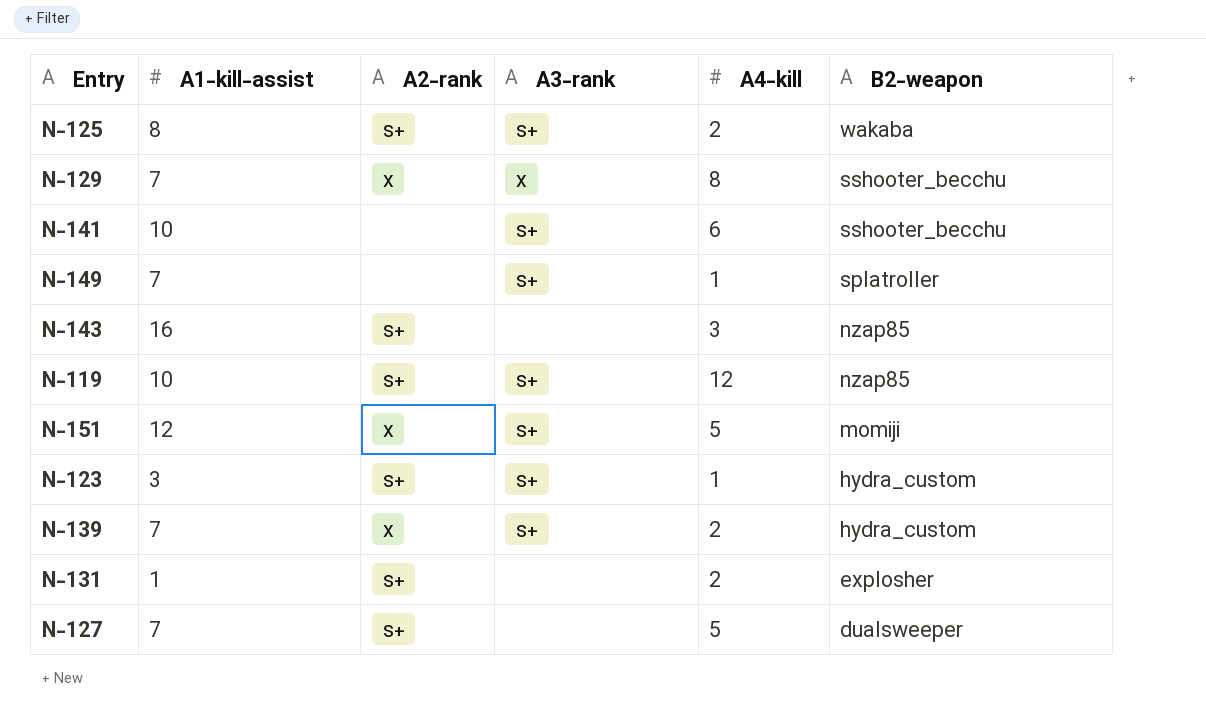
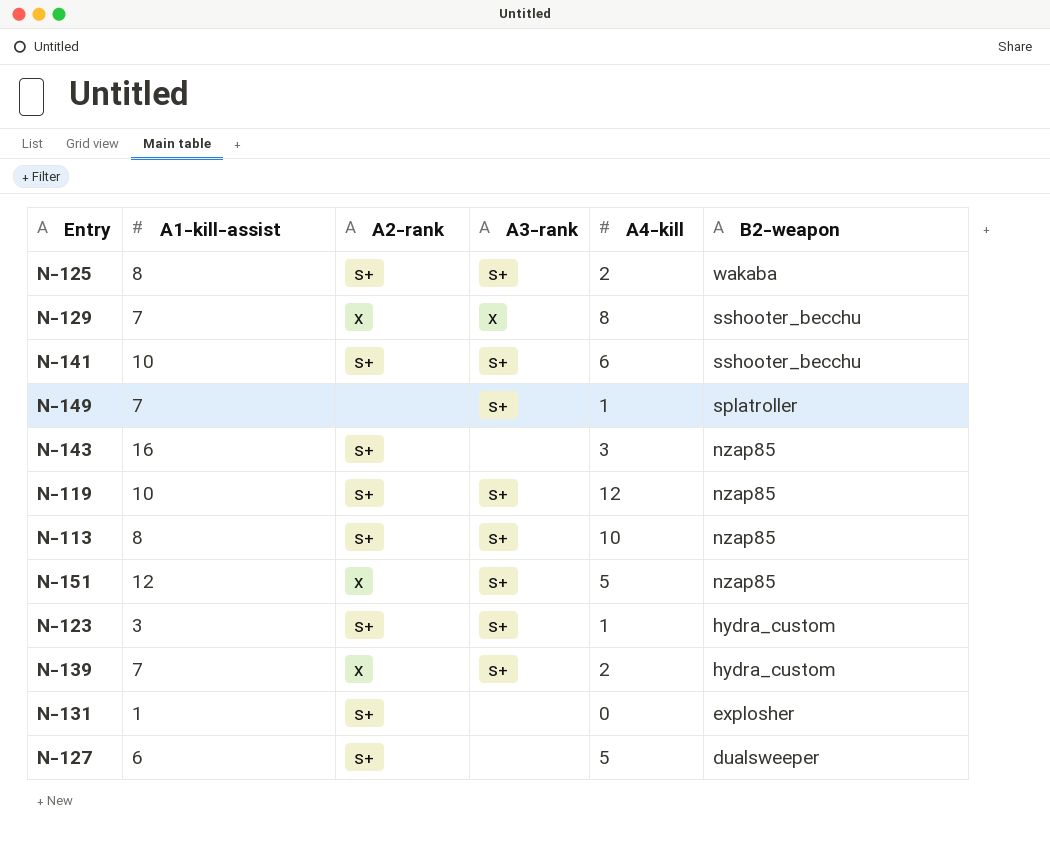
N-141 | A2-rank: none -> s+
row N-113: none -> 8 | s+ | s+ | 10 | nzap85
N-151 | B2-weapon: momiji -> nzap85
N-131 | A4-kill: 2 -> 0
N-127 | A1-kill-assist: 7 -> 6

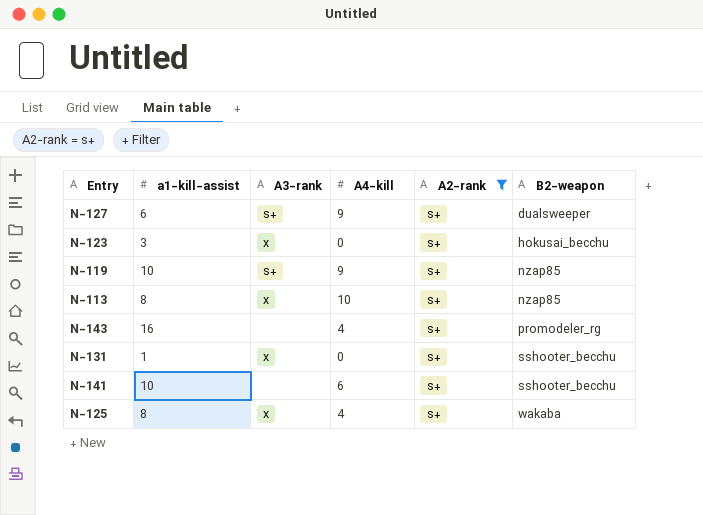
filter: none -> A2-rank = s+
row order: B2-weapon descending -> B2-weapon ascending
column name: A1-kill-assist -> a1-kill-assist
column A2-rank | position: 3 -> 5
N-127 | A3-rank: none -> s+
N-127 | A4-kill: 5 -> 9
N-123 | A3-rank: s+ -> x
N-123 | A4-kill: 1 -> 0
N-123 | B2-weapon: hydra_custom -> hokusai_becchu
N-119 | A4-kill: 12 -> 9
N-113 | A3-rank: s+ -> x
N-143 | A4-kill: 3 -> 4
N-143 | B2-weapon: nzap85 -> promodeler_rg
N-131 | A3-rank: none -> x
N-131 | B2-weapon: explosher -> sshooter_becchu
N-141 | A3-rank: s+ -> none
N-125 | A3-rank: s+ -> x
N-125 | A4-kill: 2 -> 4

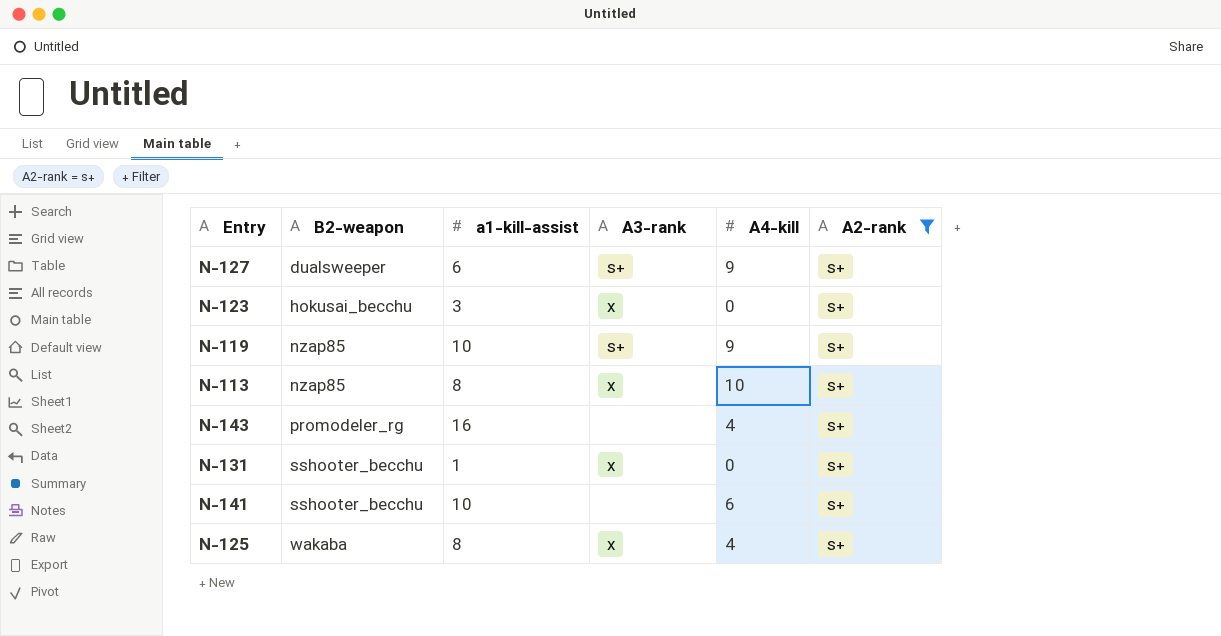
column B2-weapon | position: 6 -> 2

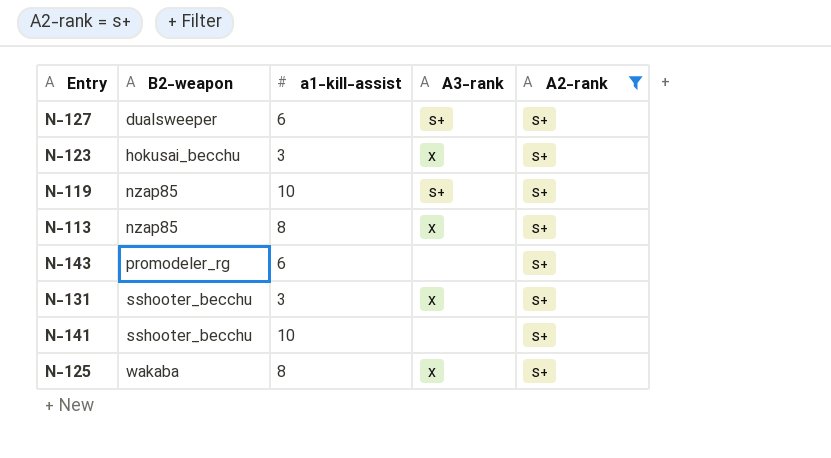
column A4-kill | position: 5 -> none
N-143 | a1-kill-assist: 16 -> 6
N-131 | a1-kill-assist: 1 -> 3

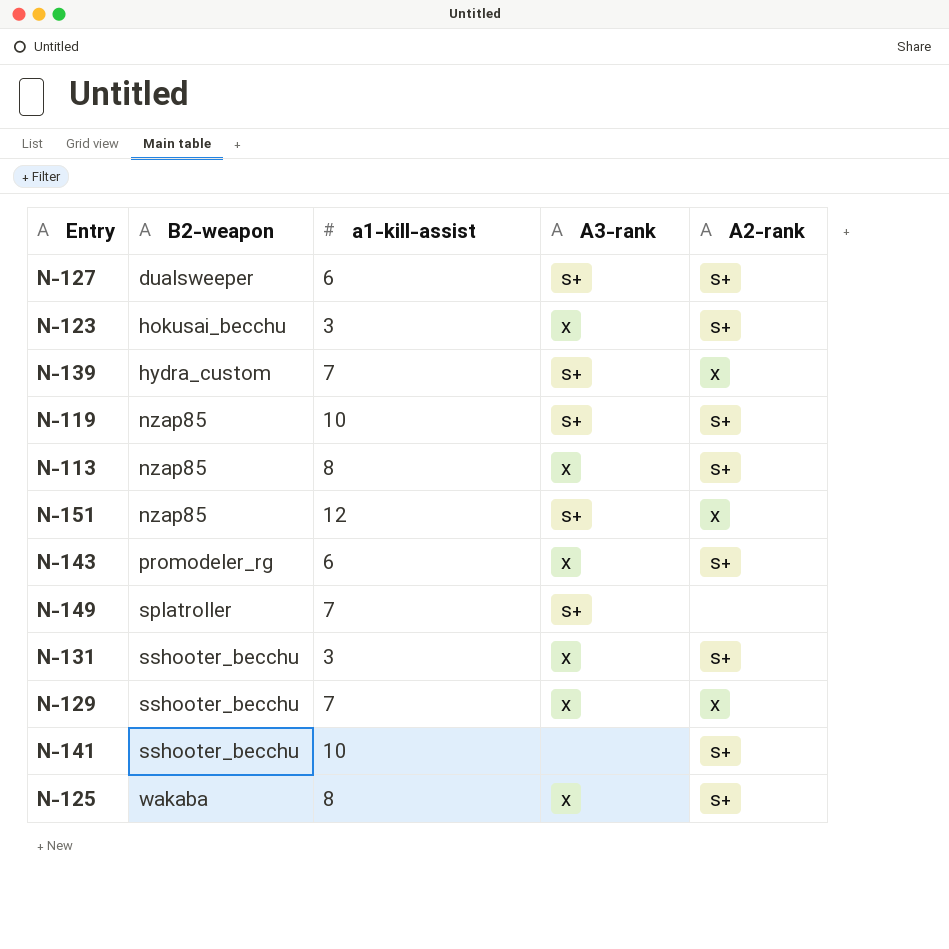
filter: A2-rank = s+ -> none
N-143 | A3-rank: none -> x

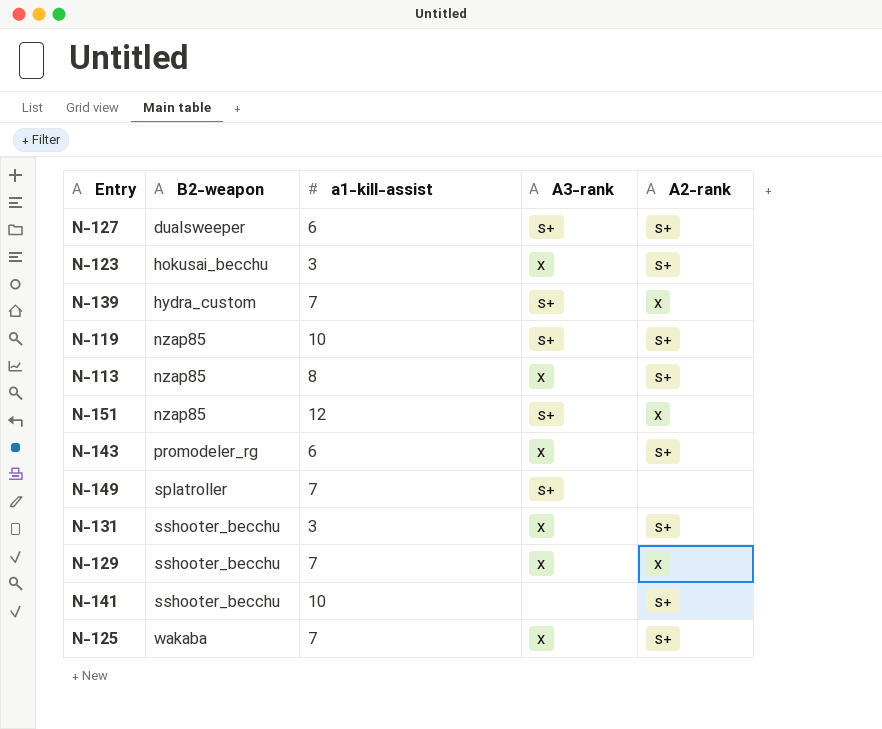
N-125 | a1-kill-assist: 8 -> 7

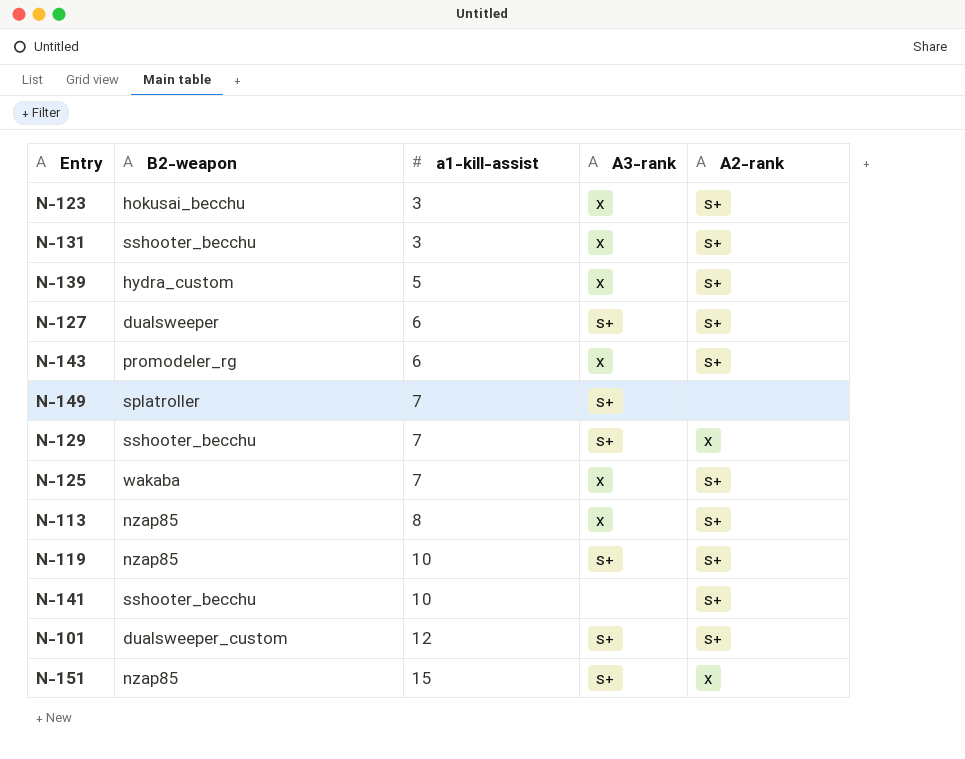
row order: B2-weapon ascending -> a1-kill-assist ascending
N-139 | a1-kill-assist: 7 -> 5
N-139 | A3-rank: s+ -> x
N-139 | A2-rank: x -> s+
N-129 | A3-rank: x -> s+
row N-101: none -> dualsweeper_custom | 12 | s+ | s+
N-151 | a1-kill-assist: 12 -> 15

